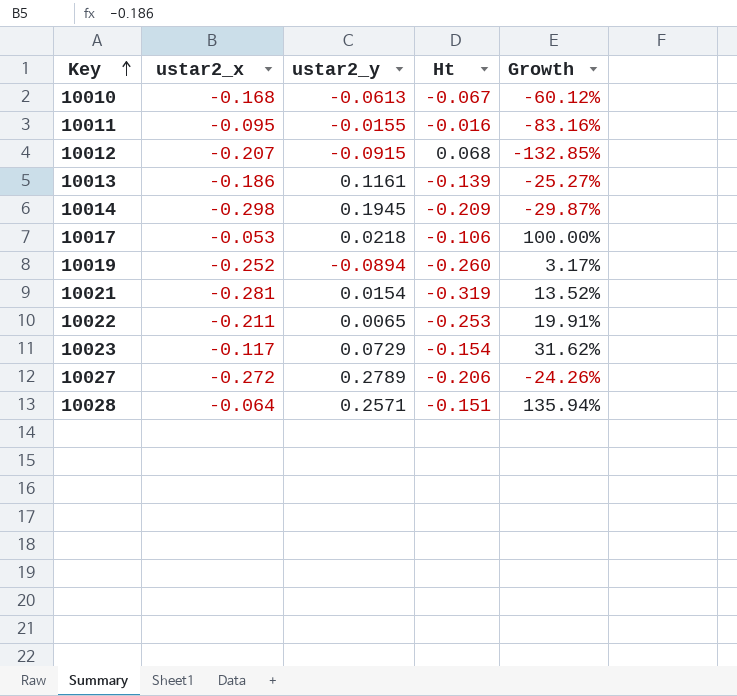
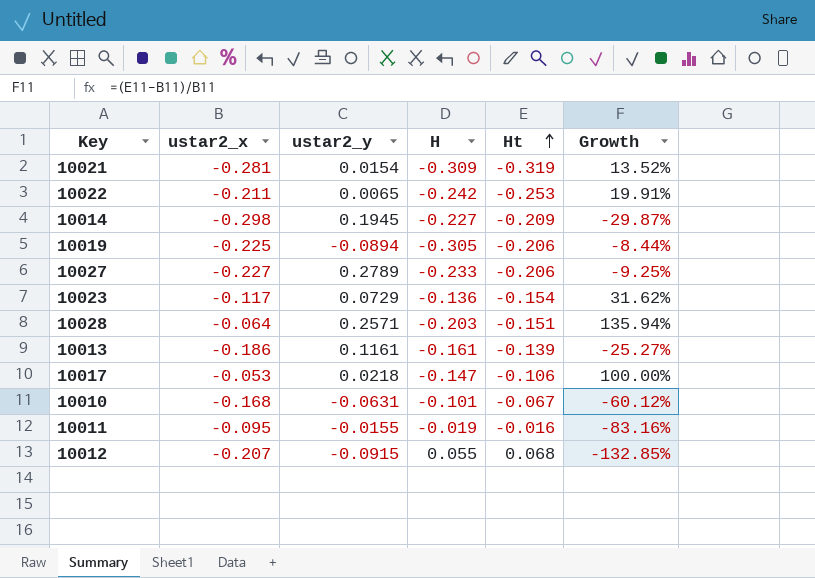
row order: Key ascending -> Ht ascending
column H | position: none -> 4
10019 | ustar2_x: -0.252 -> -0.225
10019 | Ht: -0.260 -> -0.206
10019 | Growth: 3.17% -> -8.44%
10027 | ustar2_x: -0.272 -> -0.227
10027 | Growth: -24.26% -> -9.25%
10010 | ustar2_y: -0.0613 -> -0.0631

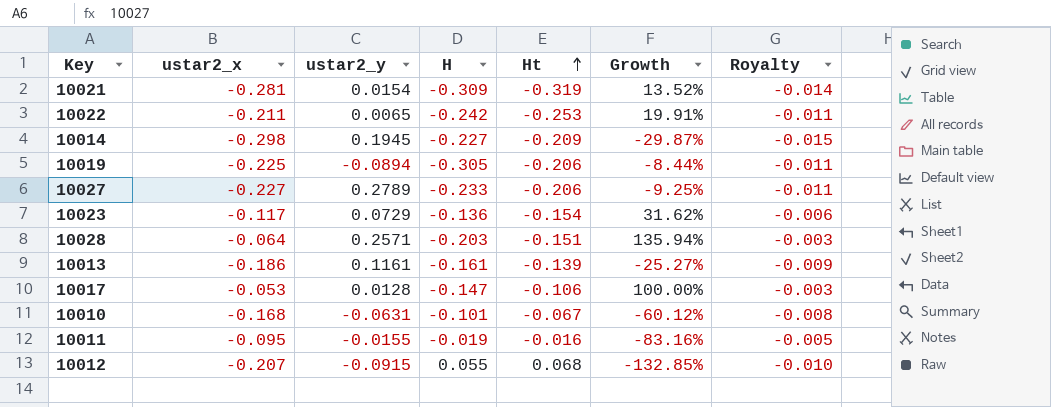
column Royalty | formula: none -> [ustar2_x] * 0.05
10017 | ustar2_y: 0.0218 -> 0.0128

